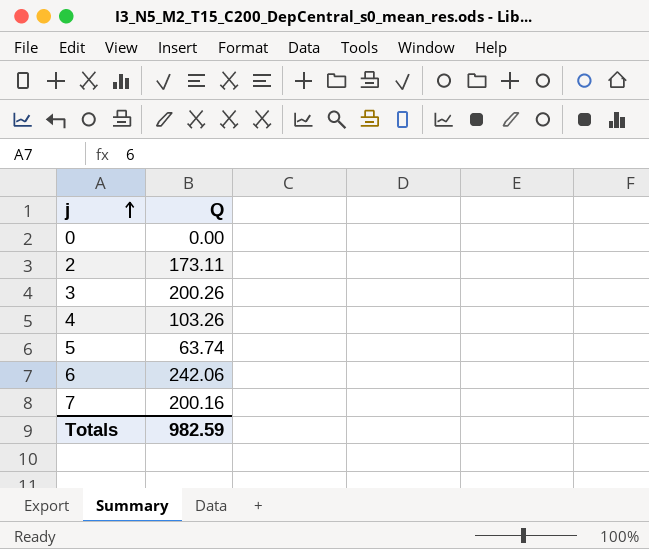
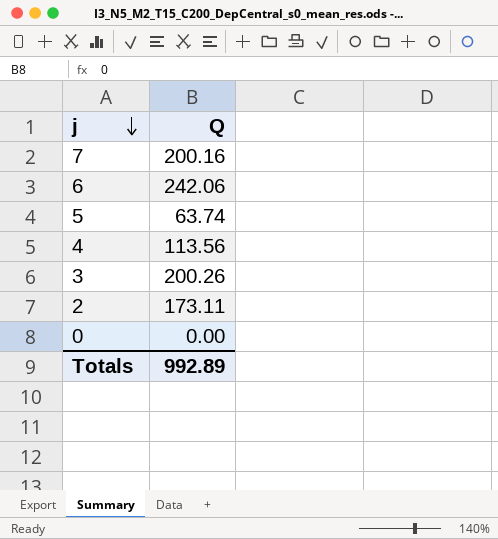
row order: j ascending -> j descending
4 | Q: 103.26 -> 113.56
Totals | Q: 982.59 -> 992.89

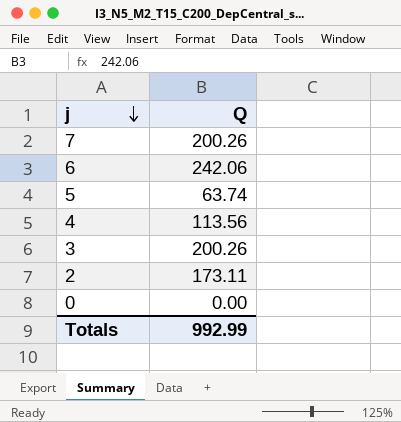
7 | Q: 200.16 -> 200.26
Totals | Q: 992.89 -> 992.99

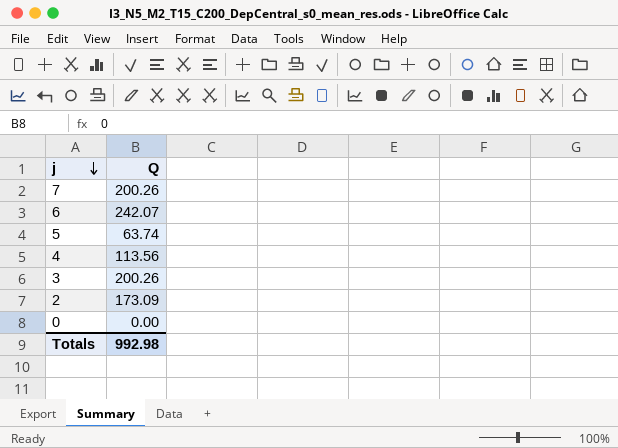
6 | Q: 242.06 -> 242.07
2 | Q: 173.11 -> 173.09
Totals | Q: 992.99 -> 992.98

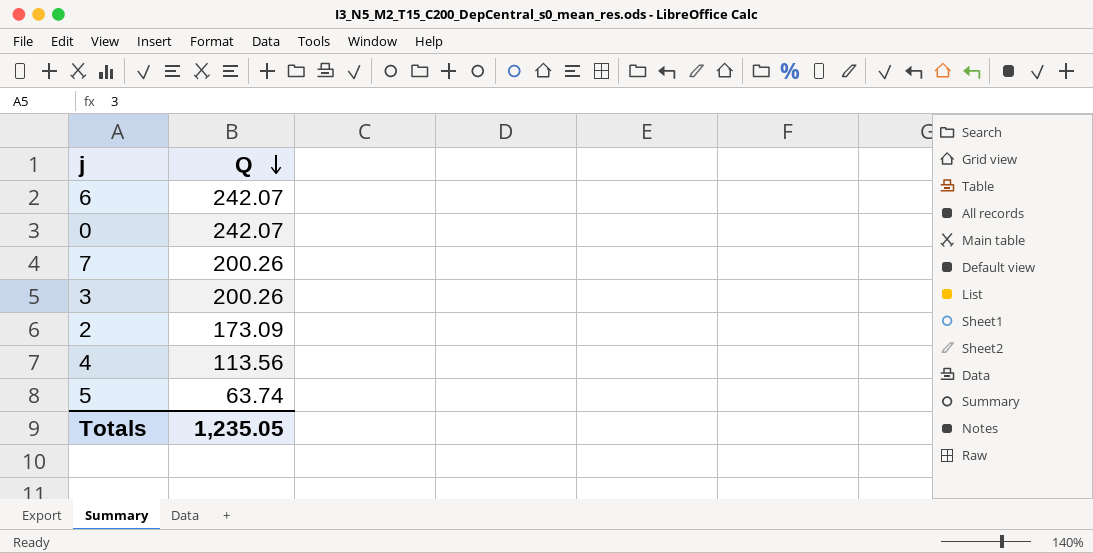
row order: j descending -> Q descending
0 | Q: 0.00 -> 242.07
Totals | Q: 992.98 -> 1,235.05

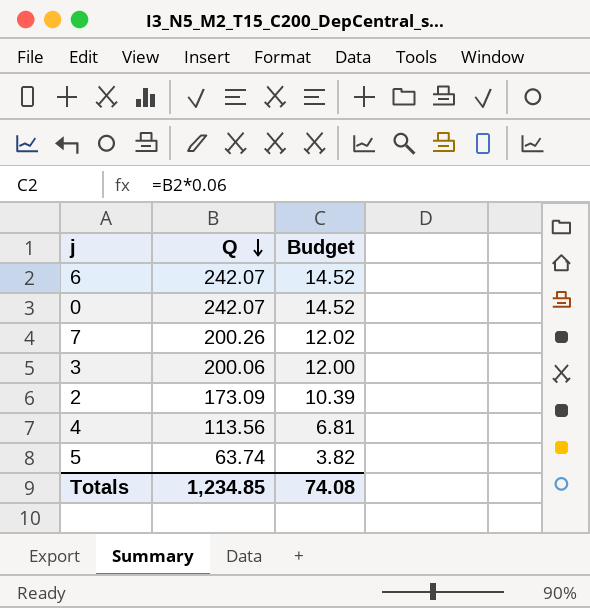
column Budget | formula: none -> [Q] * 0.06
3 | Q: 200.26 -> 200.06
Totals | Q: 1,235.05 -> 1,234.85

